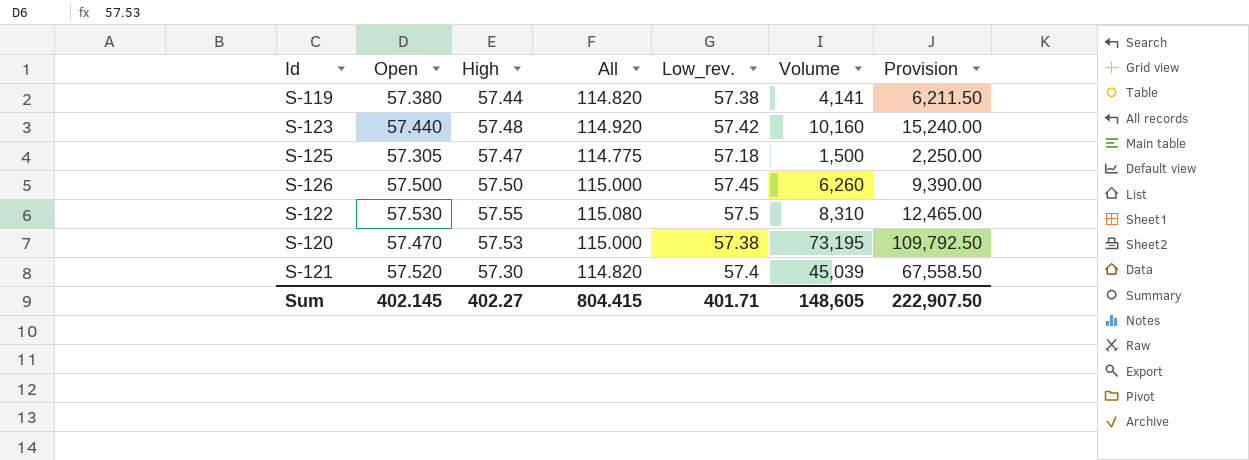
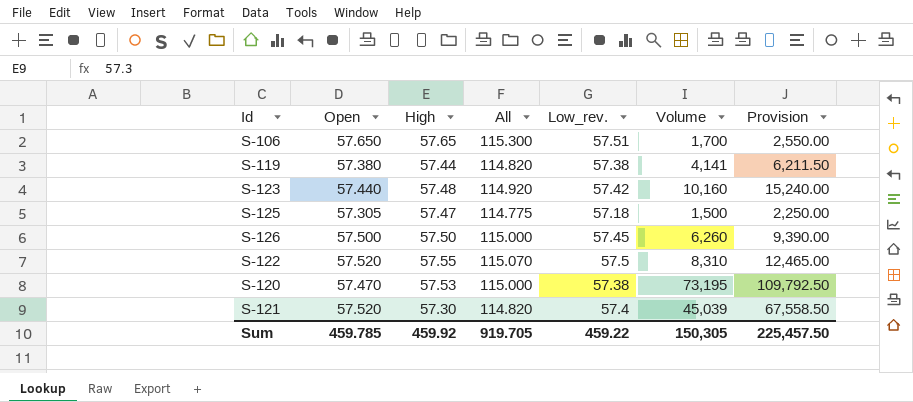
row S-106: none -> 57.650 | 57.65 | 115.300 | 57.51 | 1,700 | 2,550.00
S-122 | Open: 57.530 -> 57.520
S-122 | All: 115.080 -> 115.070
Sum | Open: 402.145 -> 459.785
Sum | High: 402.27 -> 459.92
Sum | All: 804.415 -> 919.705
Sum | Low_rev.: 401.71 -> 459.22
Sum | Volume: 148,605 -> 150,305
Sum | Provision: 222,907.50 -> 225,457.50

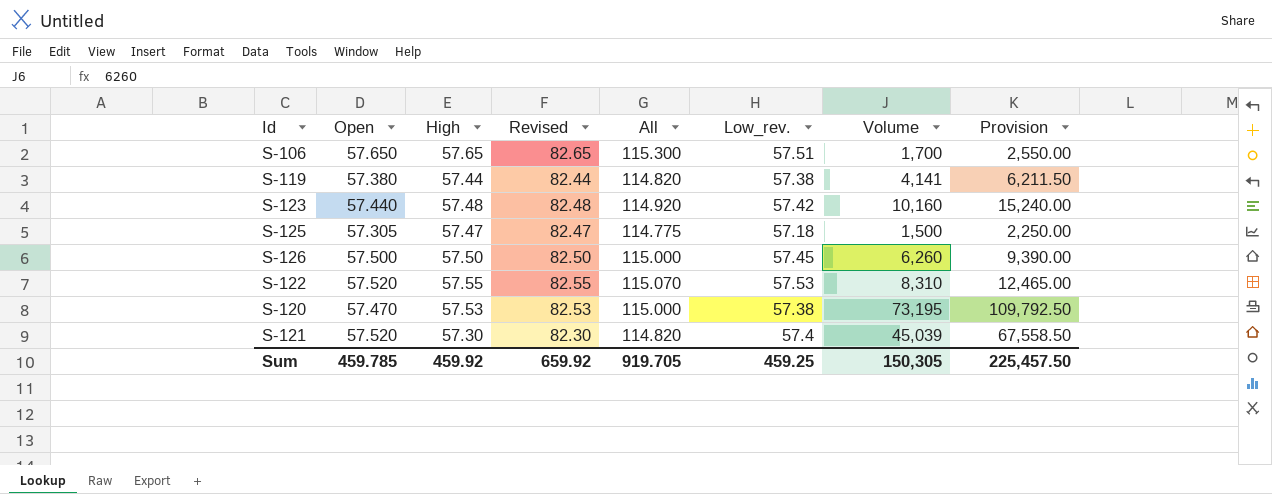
column Revised | formula: none -> [High] + 25
S-122 | Low_rev.: 57.5 -> 57.53
Sum | Low_rev.: 459.22 -> 459.25

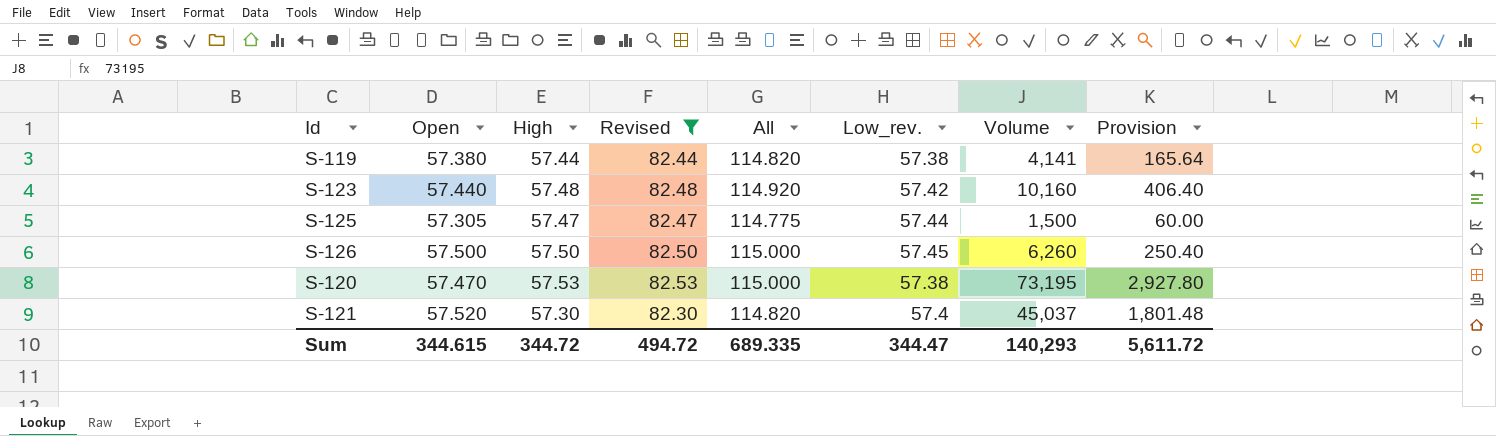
filter: none -> Revised <= 82.53
column Provision | formula: [Volume] * 1.5 -> [Volume] * 0.04
S-125 | Low_rev.: 57.18 -> 57.44
S-121 | Volume: 45,039 -> 45,037
Sum | Open: 459.785 -> 344.615
Sum | High: 459.92 -> 344.72
Sum | Revised: 659.92 -> 494.72
Sum | All: 919.705 -> 689.335
Sum | Low_rev.: 459.25 -> 344.47
Sum | Volume: 150,305 -> 140,293
Sum | Provision: 225,457.50 -> 5,611.72

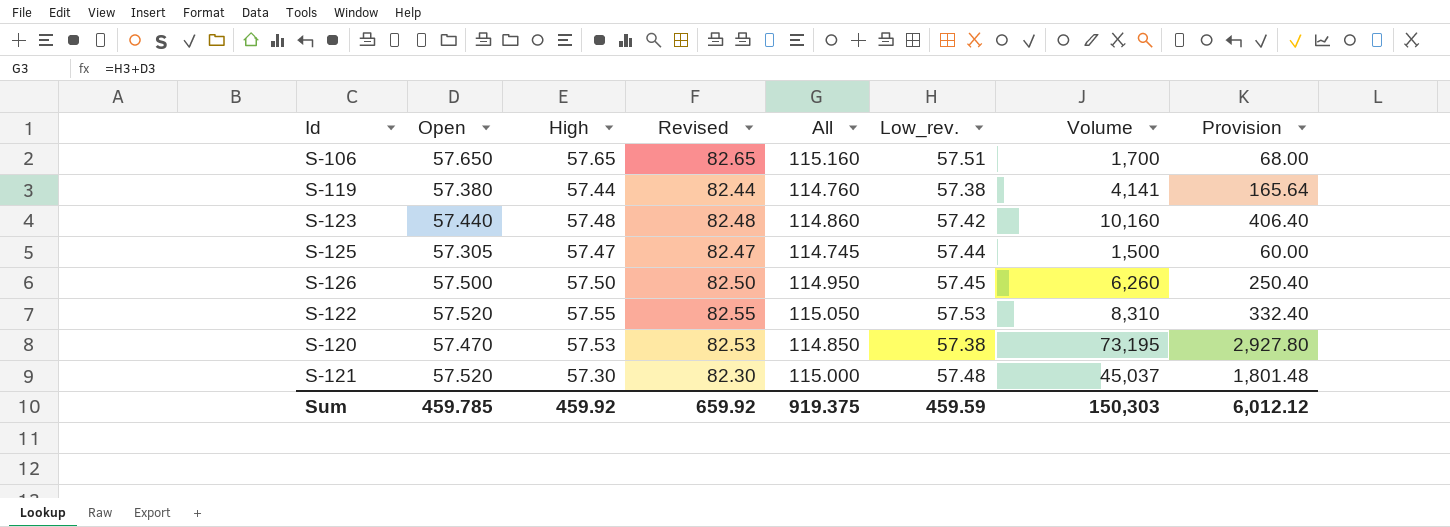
filter: Revised <= 82.53 -> none
column All | formula: [Open] + [High] -> [Open] + [Low_rev.]
S-121 | Low_rev.: 57.4 -> 57.48
Sum | Open: 344.615 -> 459.785
Sum | High: 344.72 -> 459.92
Sum | Revised: 494.72 -> 659.92
Sum | All: 689.335 -> 919.375
Sum | Low_rev.: 344.47 -> 459.59
Sum | Volume: 140,293 -> 150,303
Sum | Provision: 5,611.72 -> 6,012.12

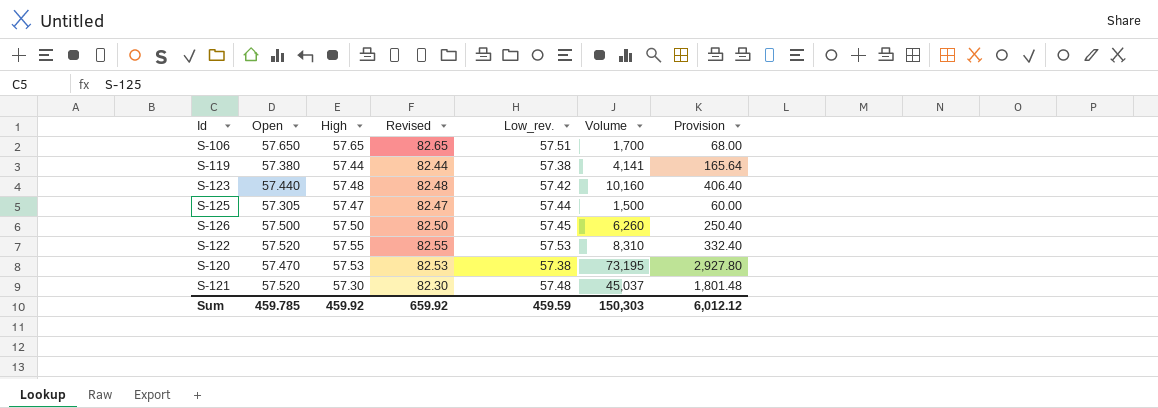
column All | formula: [Open] + [Low_rev.] -> none

